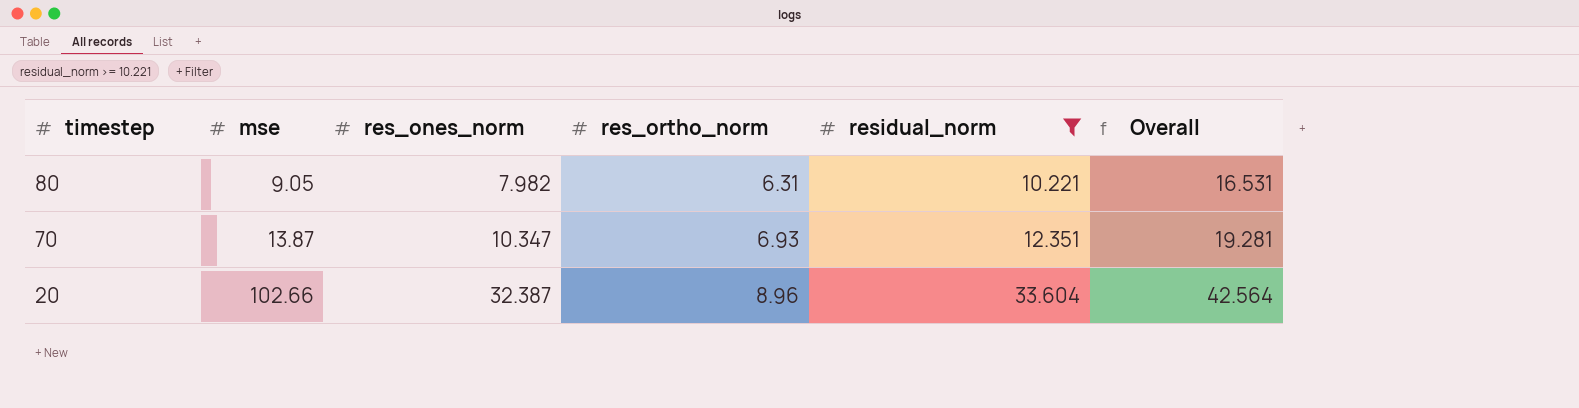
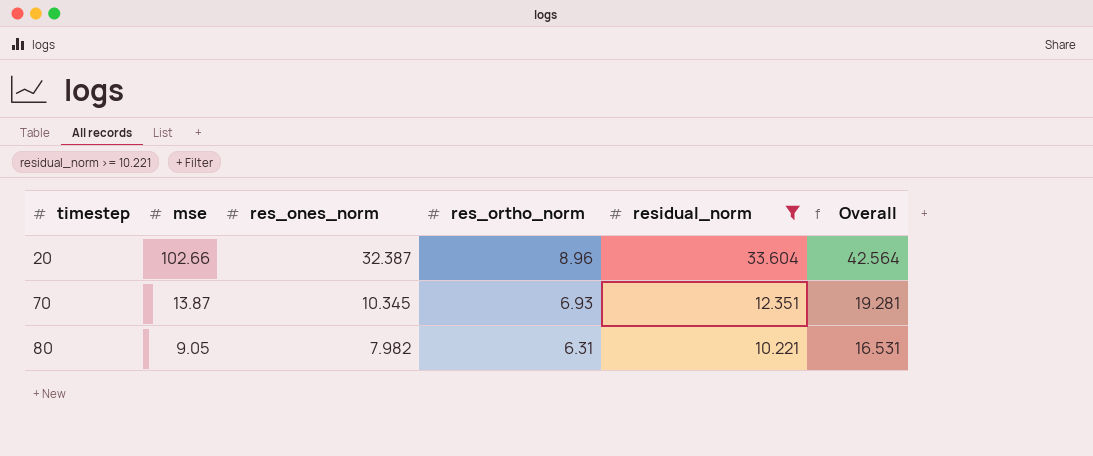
row order: timestep descending -> timestep ascending
70 | res_ones_norm: 10.347 -> 10.345

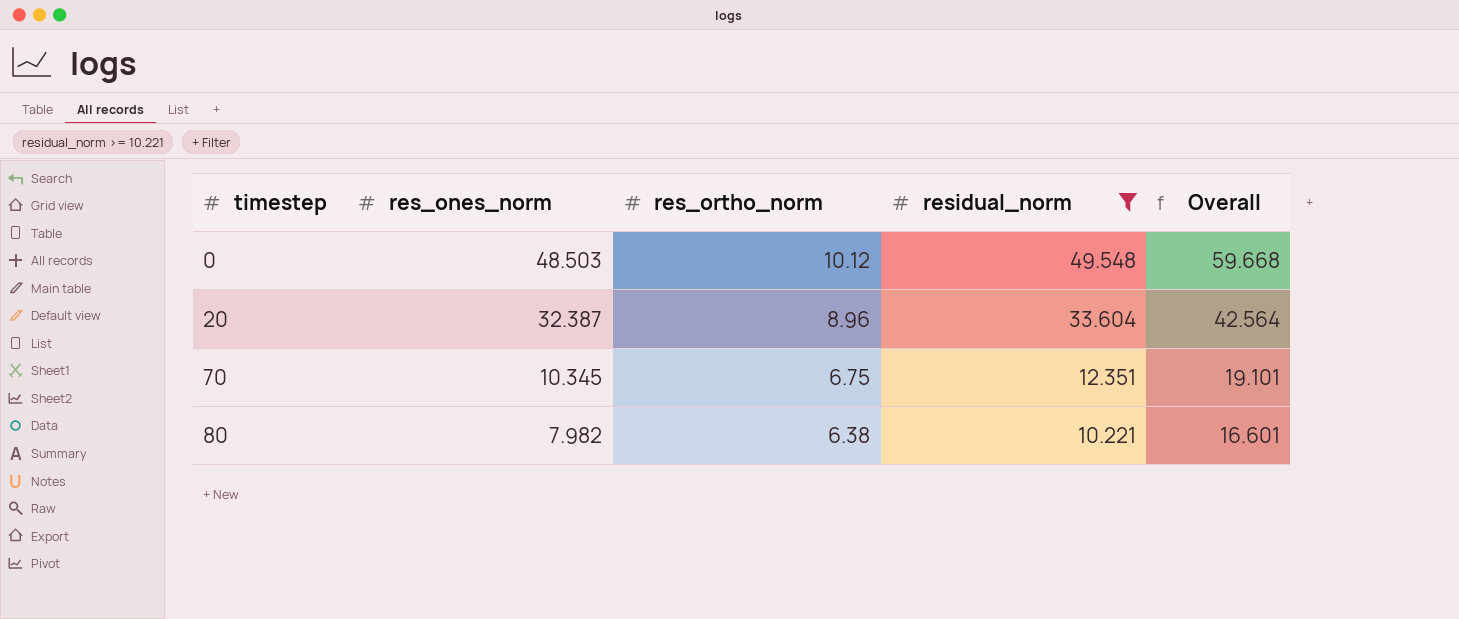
column mse | position: 2 -> none
row 0: none -> 48.503 | 10.12 | 49.548 | 59.668
70 | res_ortho_norm: 6.93 -> 6.75
70 | Overall: 19.281 -> 19.101
80 | res_ortho_norm: 6.31 -> 6.38
80 | Overall: 16.531 -> 16.601

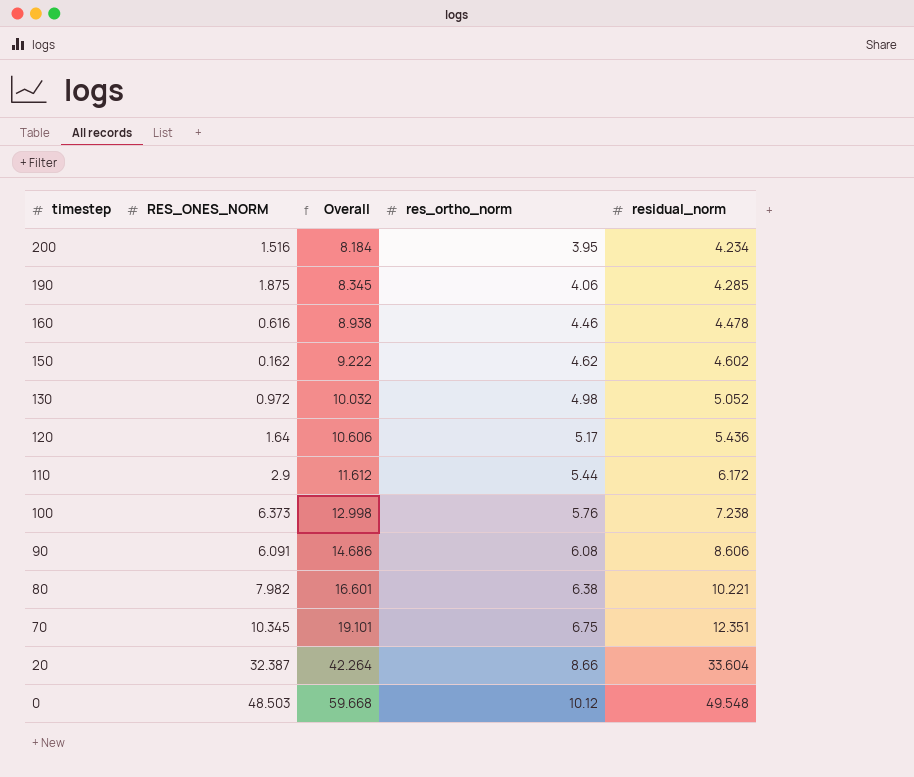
filter: residual_norm >= 10.221 -> none
row order: timestep ascending -> timestep descending
column name: res_ones_norm -> RES_ONES_NORM
column Overall | position: 5 -> 3
20 | Overall: 42.564 -> 42.264
20 | res_ortho_norm: 8.96 -> 8.66

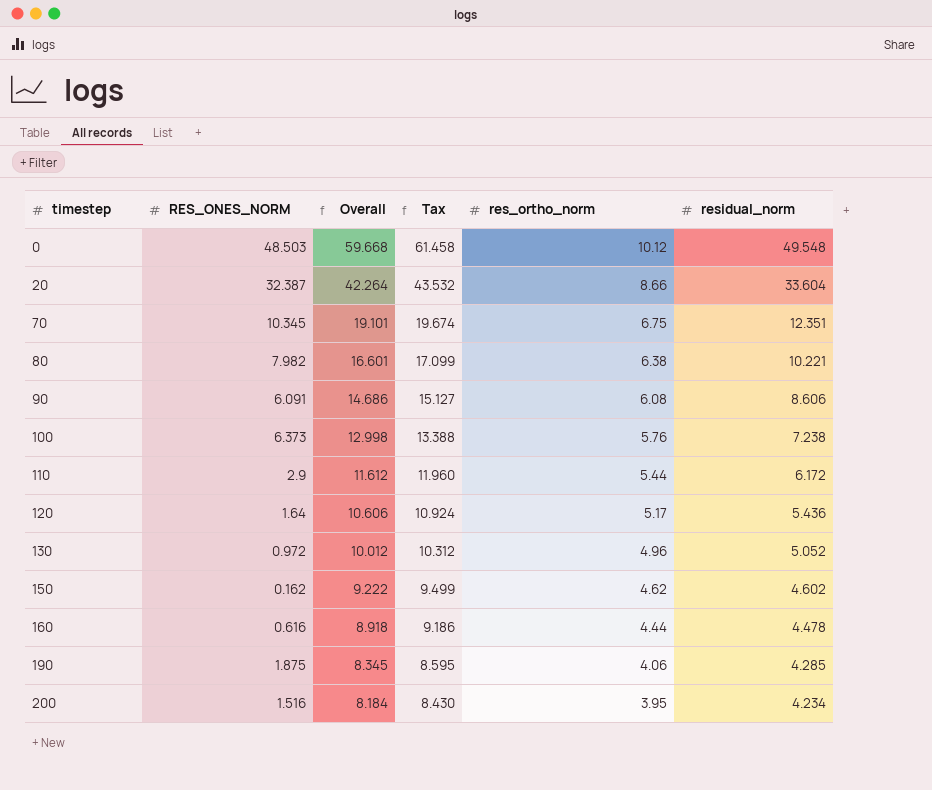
row order: timestep descending -> timestep ascending
column Tax | formula: none -> [Overall] * 1.03
130 | Overall: 10.032 -> 10.012
130 | res_ortho_norm: 4.98 -> 4.96
160 | Overall: 8.938 -> 8.918
160 | res_ortho_norm: 4.46 -> 4.44

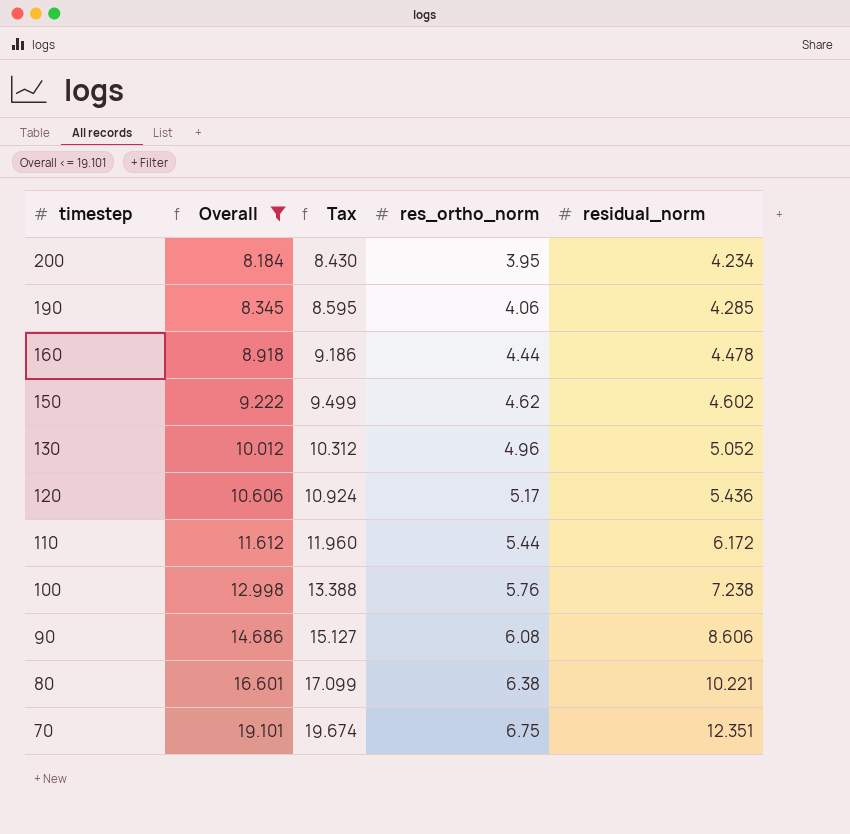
filter: none -> Overall <= 19.101
row order: timestep ascending -> timestep descending
column RES_ONES_NORM | position: 2 -> none

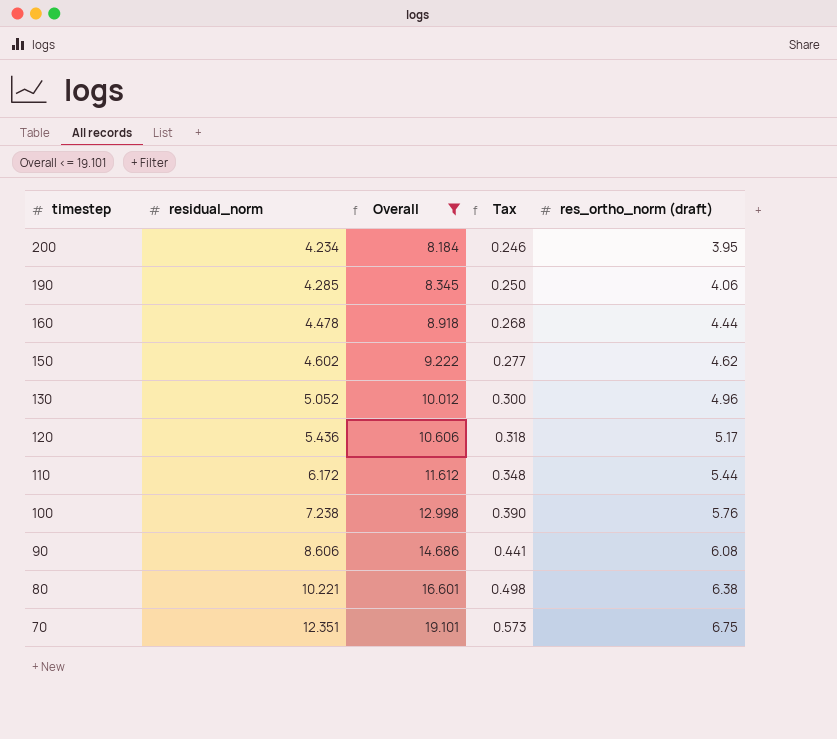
column residual_norm | position: 5 -> 2
column Tax | formula: [Overall] * 1.03 -> [Overall] * 0.03
column name: res_ortho_norm -> res_ortho_norm (draft)

